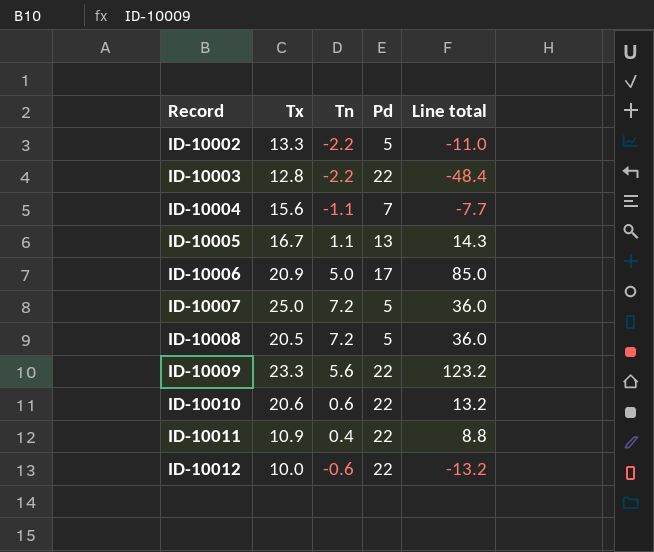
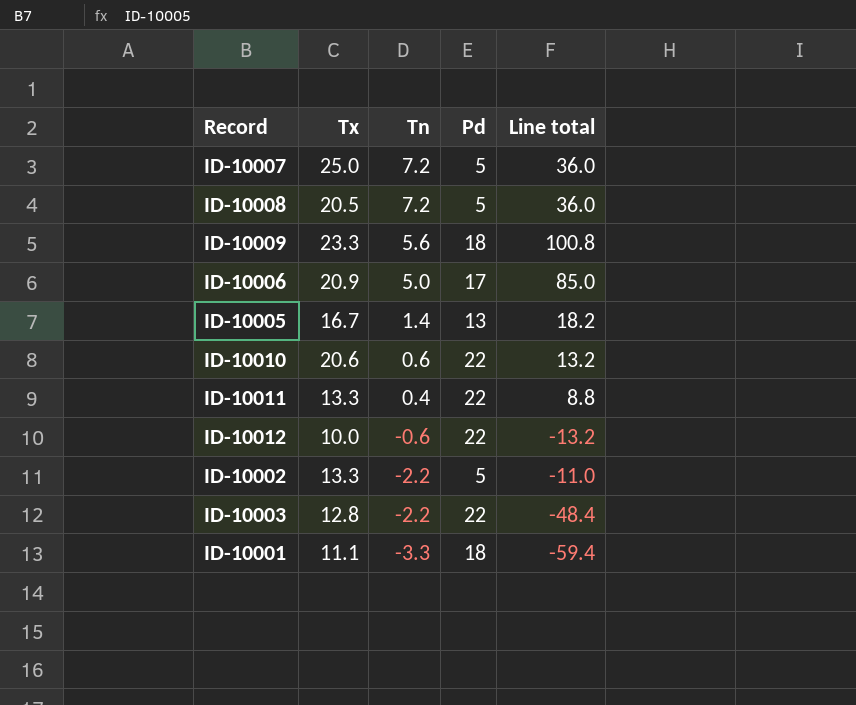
row order: Record ascending -> Tn descending
row ID-10004: 15.6 | -1.1 | 7 | -7.7 -> none
ID-10009 | Pd: 22 -> 18
ID-10009 | Line total: 123.2 -> 100.8
ID-10005 | Tn: 1.1 -> 1.4
ID-10005 | Line total: 14.3 -> 18.2
ID-10011 | Tx: 10.9 -> 13.3
row ID-10001: none -> 11.1 | -3.3 | 18 | -59.4

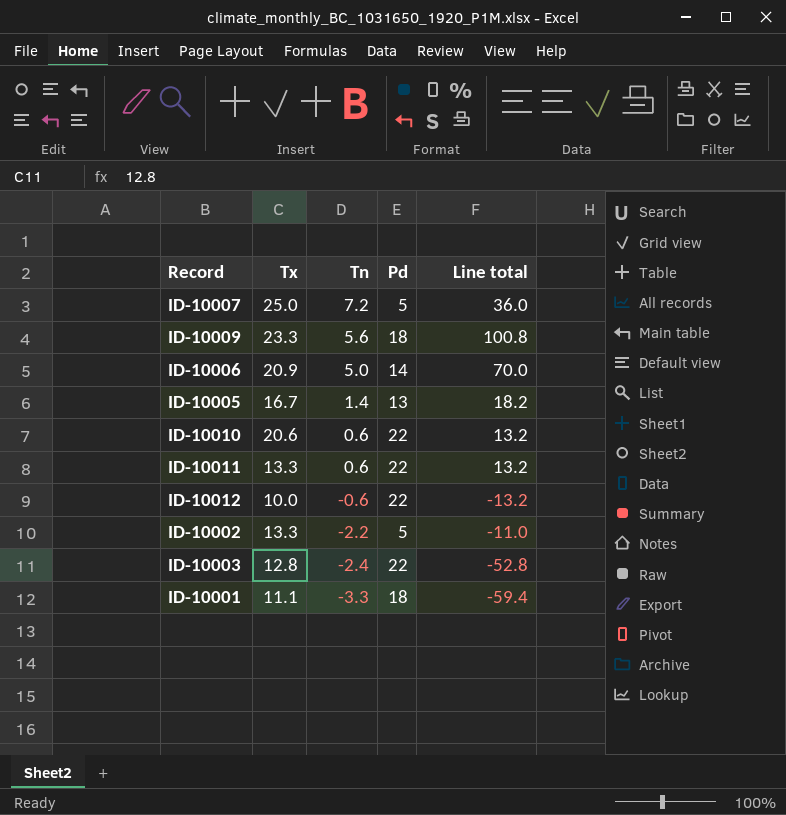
row ID-10008: 20.5 | 7.2 | 5 | 36.0 -> none
ID-10006 | Pd: 17 -> 14
ID-10006 | Line total: 85.0 -> 70.0
ID-10011 | Tn: 0.4 -> 0.6
ID-10011 | Line total: 8.8 -> 13.2
ID-10003 | Tn: -2.2 -> -2.4
ID-10003 | Line total: -48.4 -> -52.8

